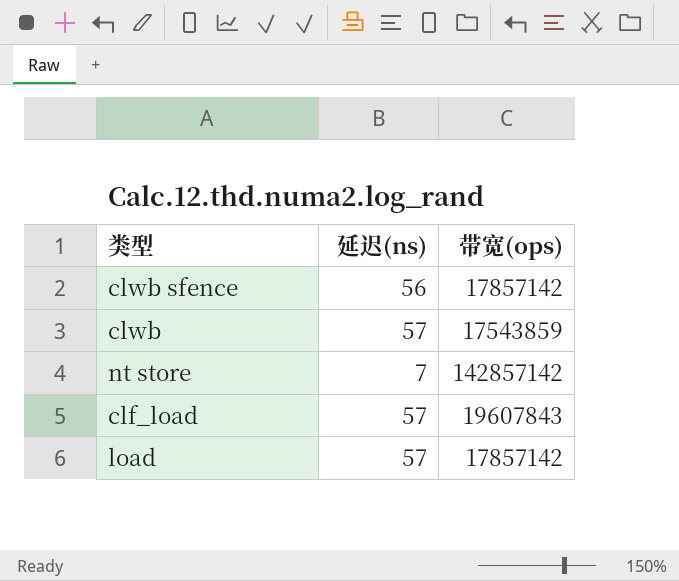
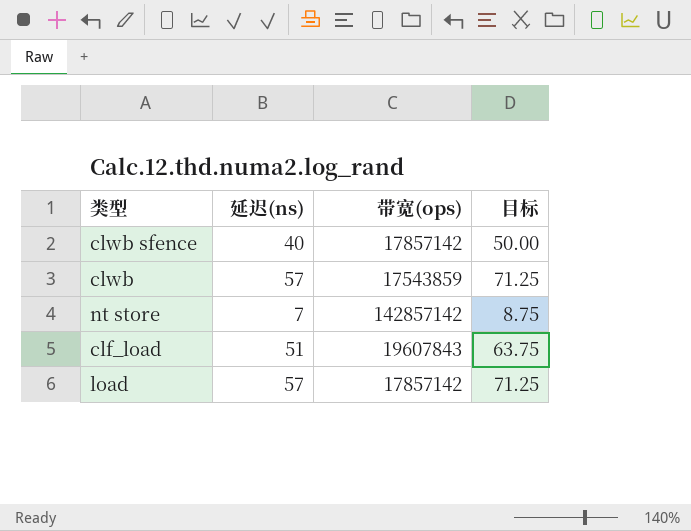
column 目标 | formula: none -> [延迟(ns)] * 1.25
clwb sfence | 延迟(ns): 56 -> 40
clf_load | 延迟(ns): 57 -> 51

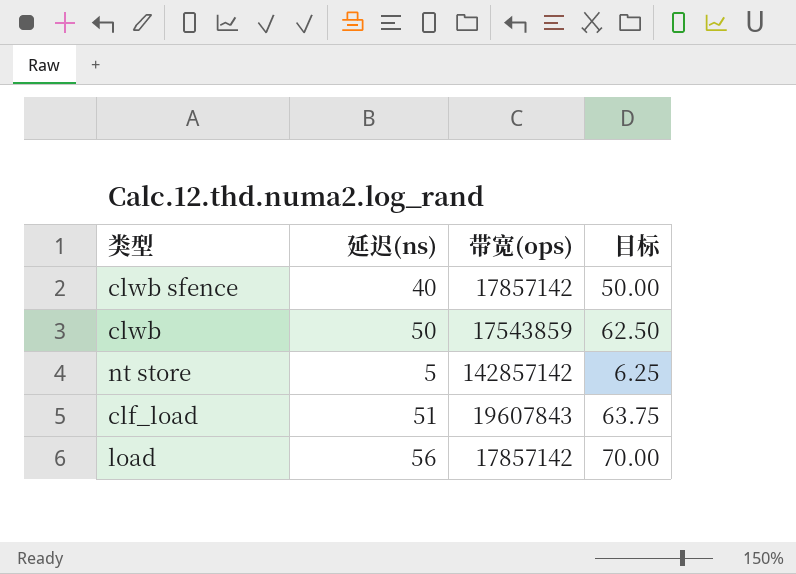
clwb | 延迟(ns): 57 -> 50
clwb | 目标: 71.25 -> 62.50
nt store | 延迟(ns): 7 -> 5
nt store | 目标: 8.75 -> 6.25
load | 延迟(ns): 57 -> 56
load | 目标: 71.25 -> 70.00

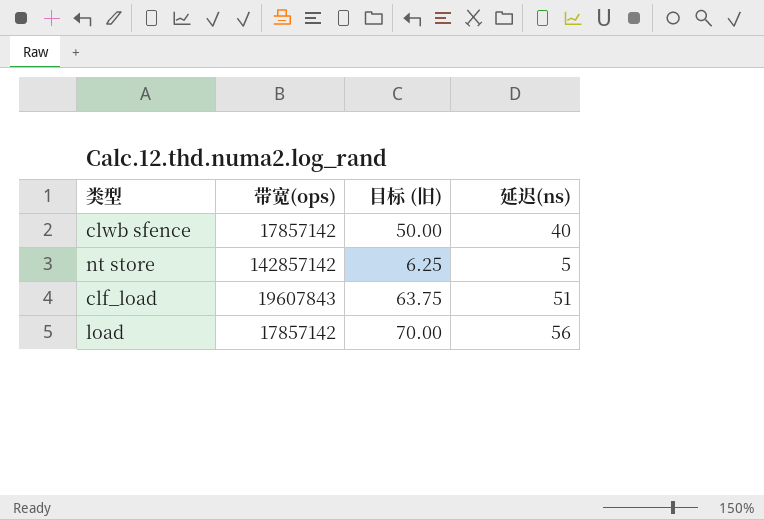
column name: 目标 -> 目标 (旧)
column 延迟(ns) | position: 2 -> 4
row clwb: 50 | 17543859 | 62.50 -> none

